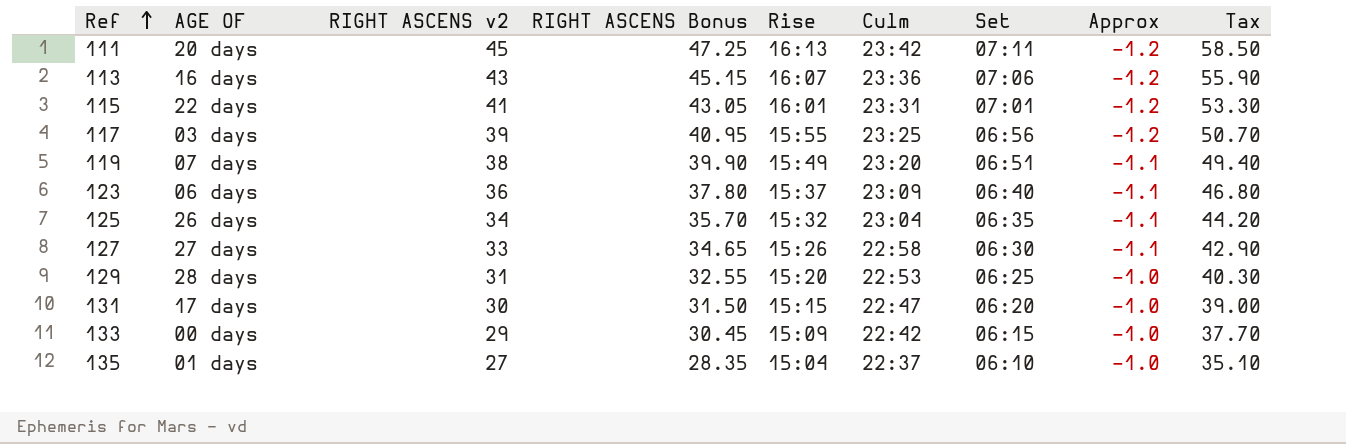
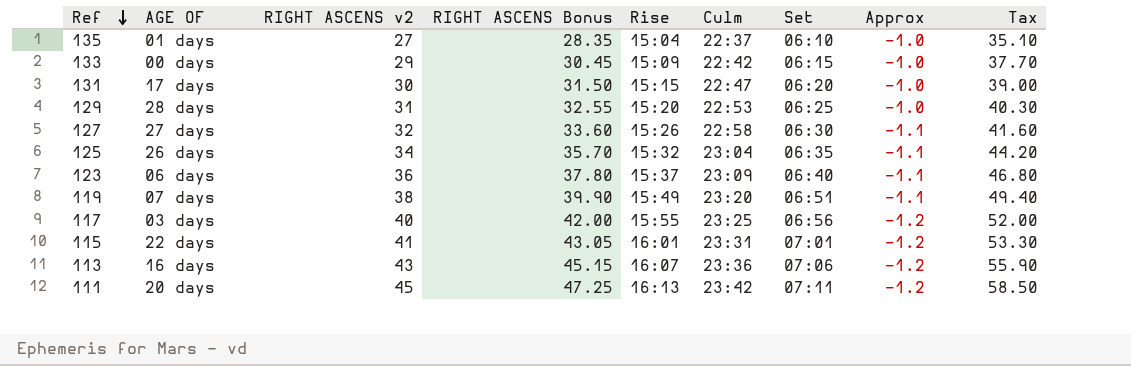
row order: Ref ascending -> Ref descending
127 | RIGHT ASCENS v2: 33 -> 32
127 | RIGHT ASCENS Bonus: 34.65 -> 33.60
127 | Tax: 42.90 -> 41.60
117 | RIGHT ASCENS v2: 39 -> 40
117 | RIGHT ASCENS Bonus: 40.95 -> 42.00
117 | Tax: 50.70 -> 52.00

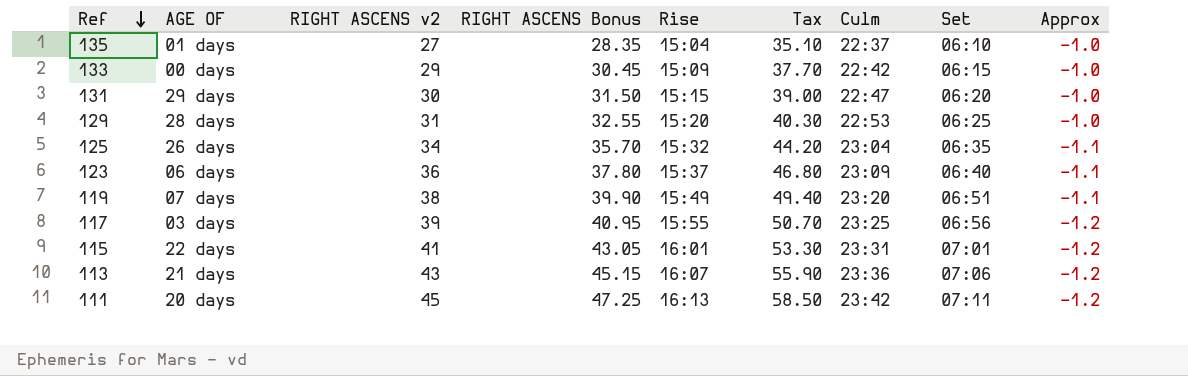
column Tax | position: 9 -> 6
row 127: 27 days | 32 | 33.60 | 15:26 | 22:58 | 06:30 | -1.1 | 41.60 -> none
131 | AGE OF: 17 days -> 29 days
117 | RIGHT ASCENS v2: 40 -> 39
117 | RIGHT ASCENS Bonus: 42.00 -> 40.95
117 | Tax: 52.00 -> 50.70
113 | AGE OF: 16 days -> 21 days

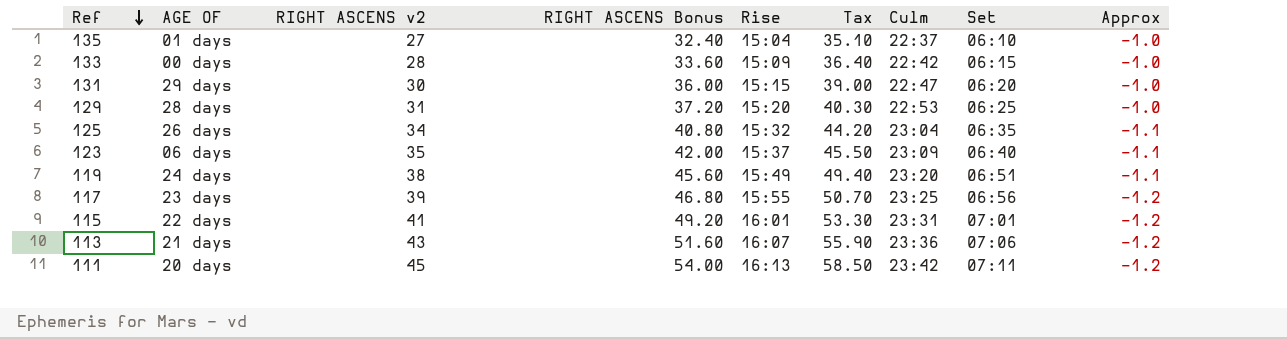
column RIGHT ASCENS Bonus | formula: [RIGHT ASCENS v2] * 1.05 -> [RIGHT ASCENS v2] * 1.2
133 | RIGHT ASCENS v2: 29 -> 28
133 | Tax: 37.70 -> 36.40
123 | RIGHT ASCENS v2: 36 -> 35
123 | Tax: 46.80 -> 45.50
119 | AGE OF: 07 days -> 24 days
117 | AGE OF: 03 days -> 23 days

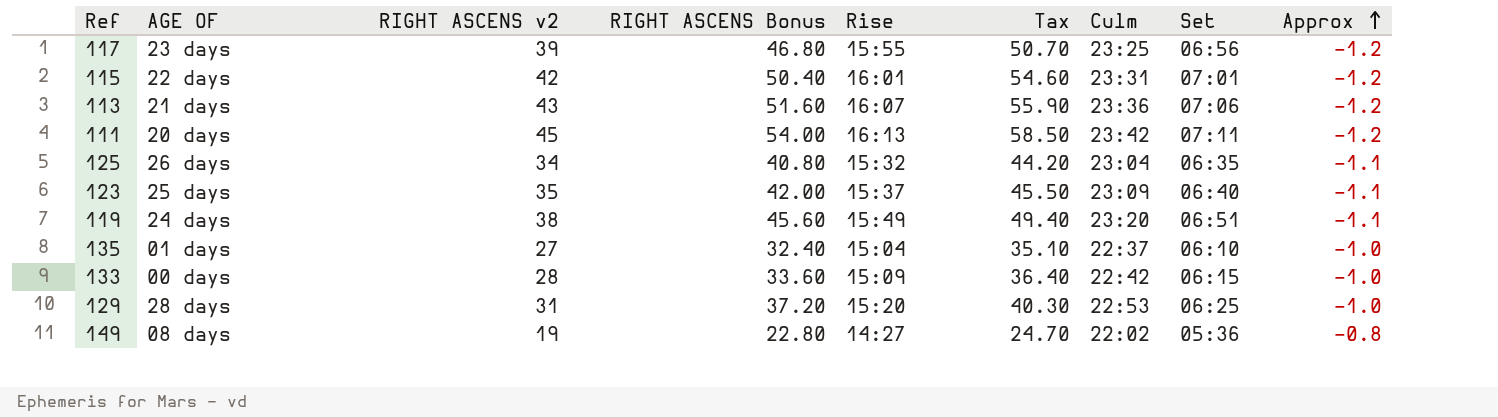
row order: Ref descending -> Approx ascending
row 131: 29 days | 30 | 36.00 | 15:15 | 39.00 | 22:47 | 06:20 | -1.0 -> none
115 | RIGHT ASCENS v2: 41 -> 42
115 | RIGHT ASCENS Bonus: 49.20 -> 50.40
115 | Tax: 53.30 -> 54.60
123 | AGE OF: 06 days -> 25 days
row 149: none -> 08 days | 19 | 22.80 | 14:27 | 24.70 | 22:02 | 05:36 | -0.8

